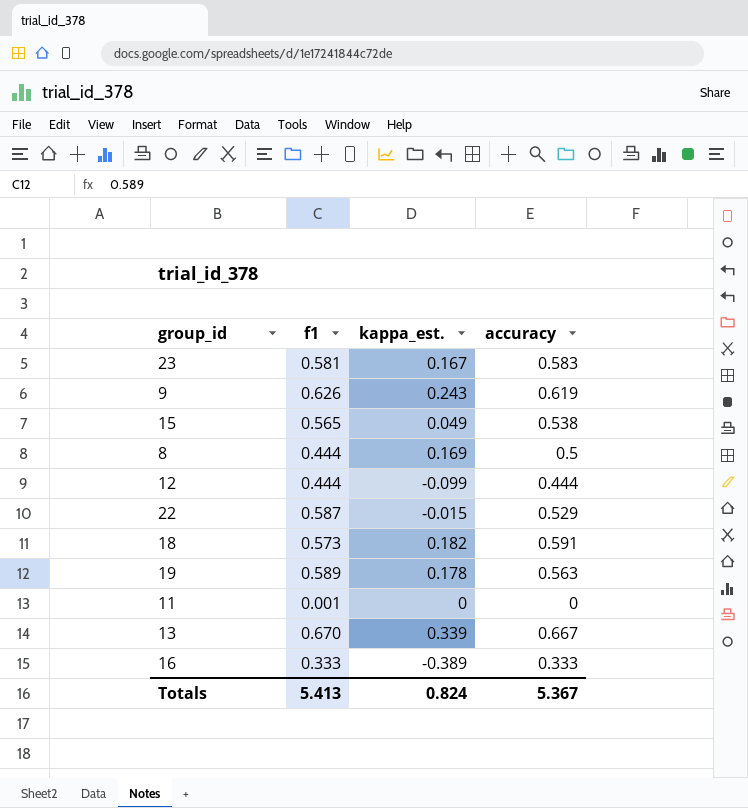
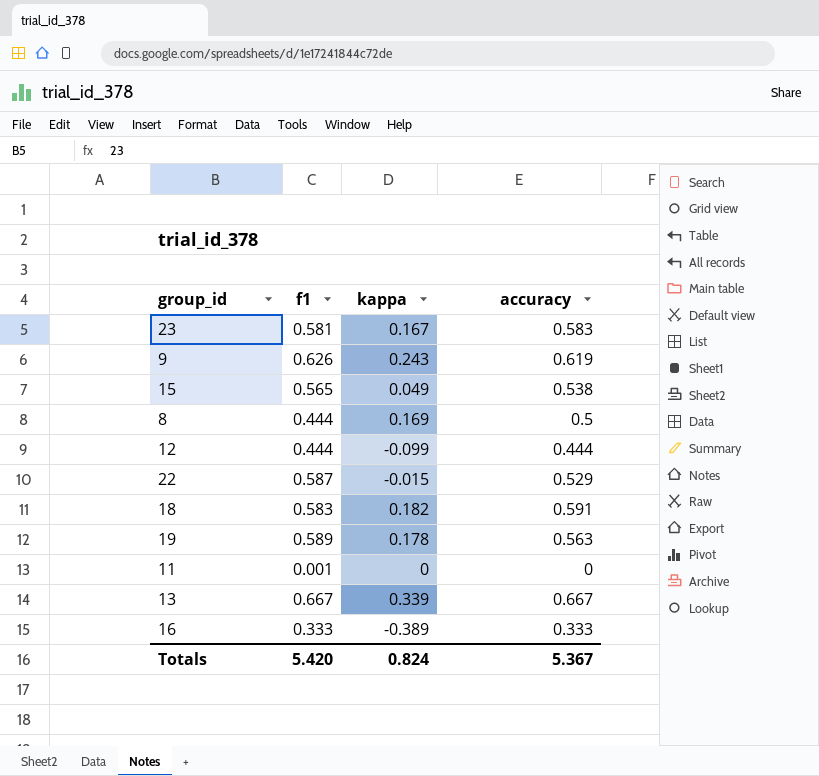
column name: kappa_est. -> kappa
18 | f1: 0.573 -> 0.583
13 | f1: 0.670 -> 0.667
Totals | f1: 5.413 -> 5.420

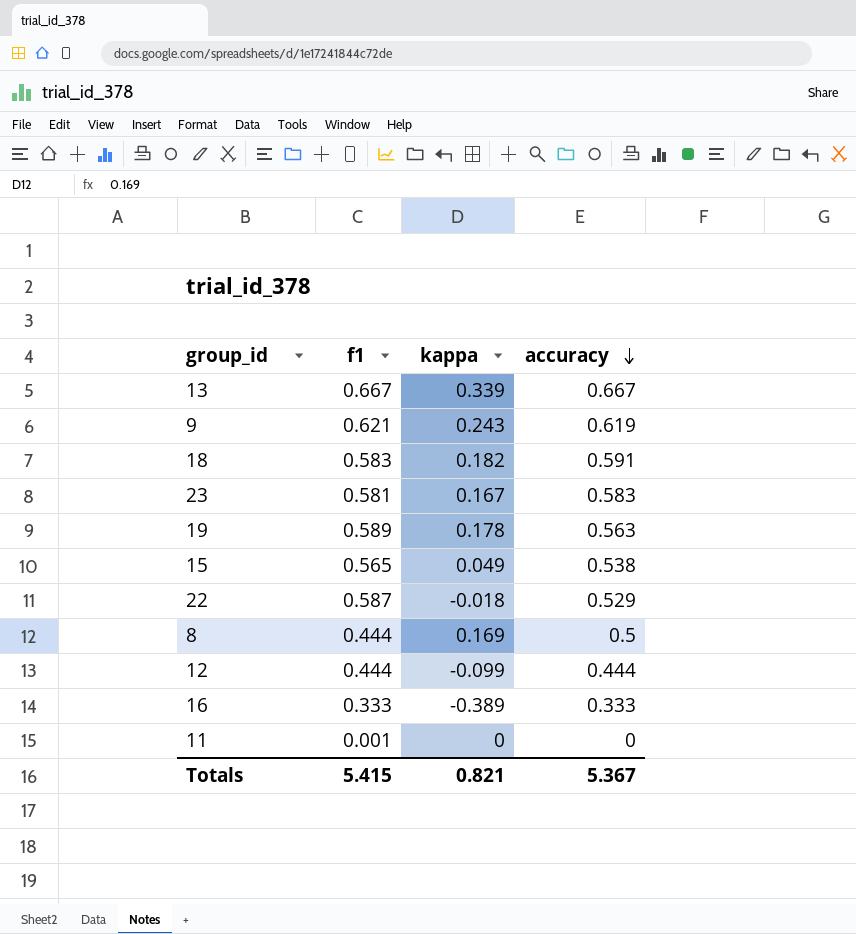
row order: none -> accuracy descending
9 | f1: 0.626 -> 0.621
22 | kappa: -0.015 -> -0.018
Totals | f1: 5.420 -> 5.415
Totals | kappa: 0.824 -> 0.821

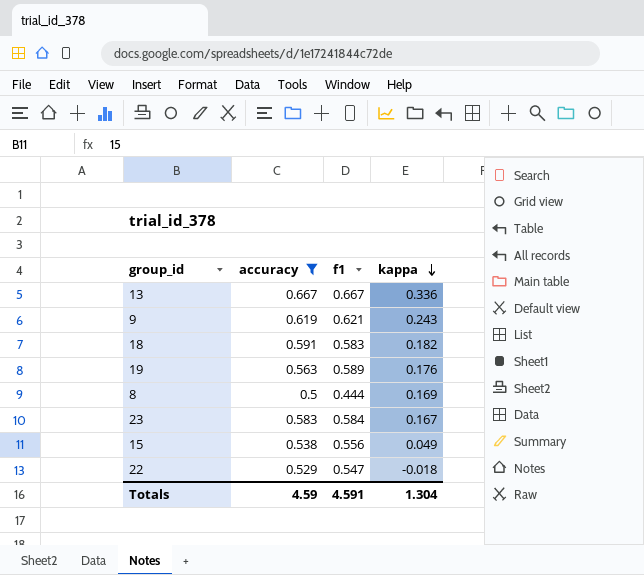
filter: none -> accuracy >= 0.5
row order: accuracy descending -> kappa descending
column accuracy | position: 4 -> 2
13 | kappa: 0.339 -> 0.336
19 | kappa: 0.178 -> 0.176
23 | f1: 0.581 -> 0.584
15 | f1: 0.565 -> 0.556
22 | f1: 0.587 -> 0.547
Totals | accuracy: 5.367 -> 4.59
Totals | f1: 5.415 -> 4.591
Totals | kappa: 0.821 -> 1.304

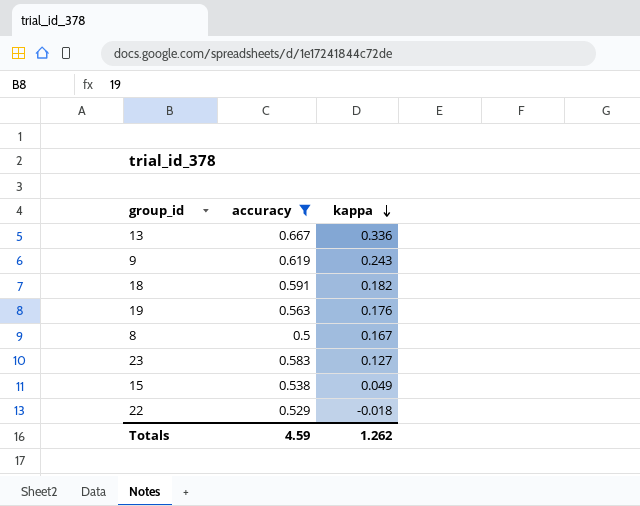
column f1 | position: 3 -> none
8 | kappa: 0.169 -> 0.167
23 | kappa: 0.167 -> 0.127
Totals | kappa: 1.304 -> 1.262

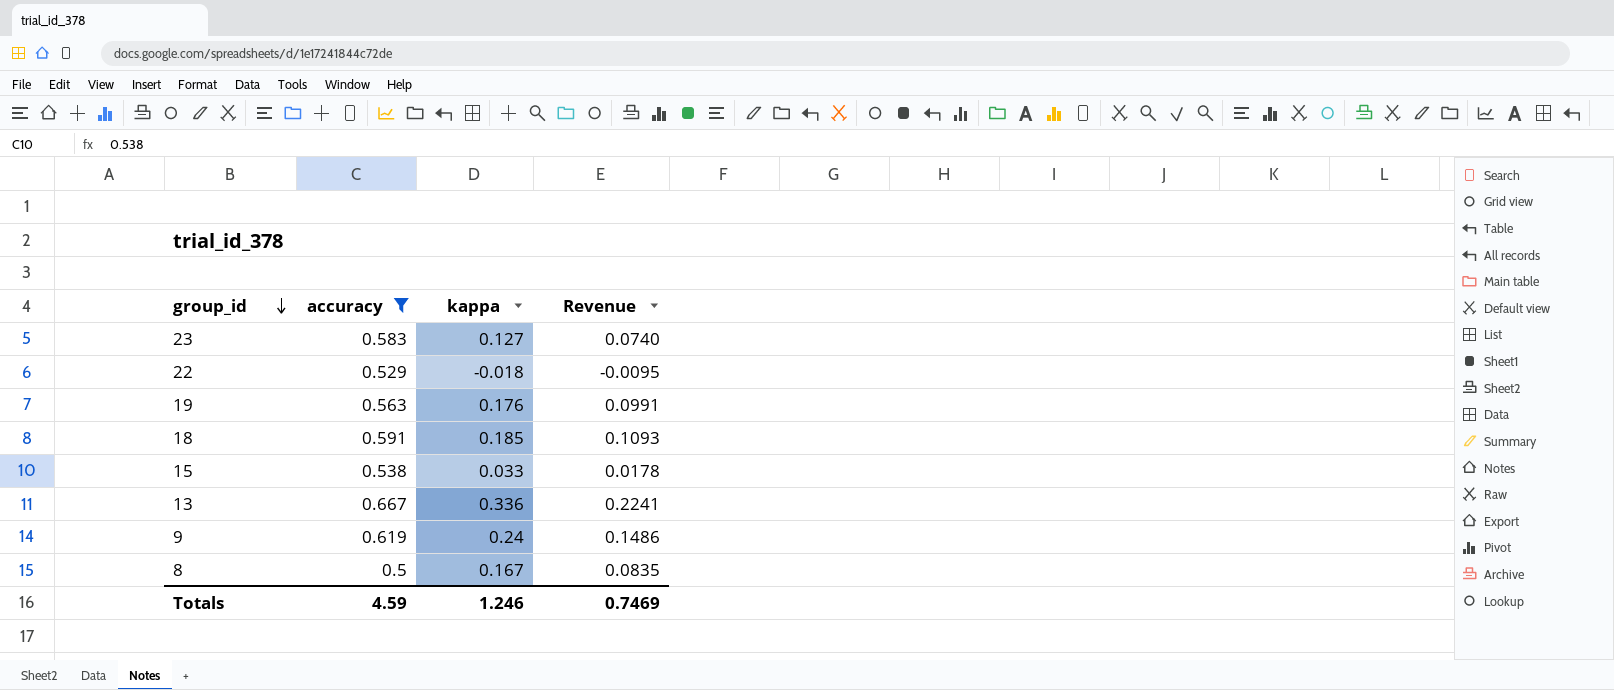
row order: kappa descending -> group_id descending
column Revenue | formula: none -> [accuracy] * [kappa]
18 | kappa: 0.182 -> 0.185
15 | kappa: 0.049 -> 0.033
9 | kappa: 0.243 -> 0.24
Totals | kappa: 1.262 -> 1.246

